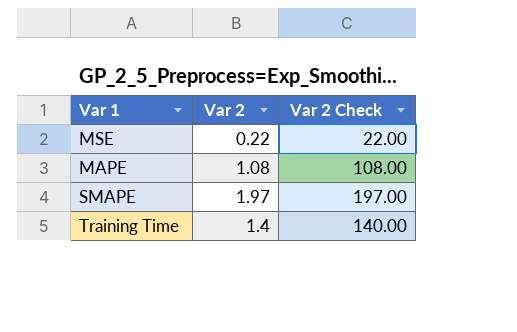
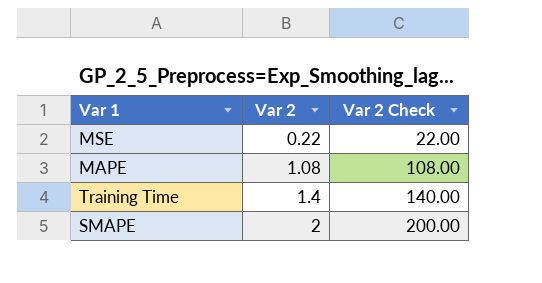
row order: none -> Var 2 ascending
SMAPE | Var 2: 1.97 -> 2
SMAPE | Var 2 Check: 197.00 -> 200.00

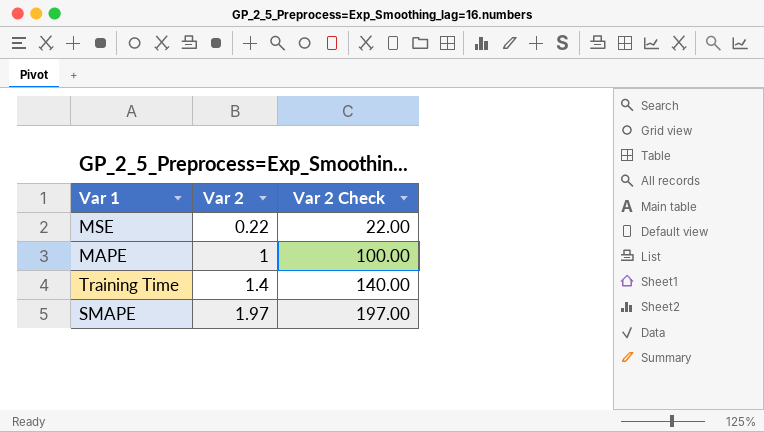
MAPE | Var 2: 1.08 -> 1
MAPE | Var 2 Check: 108.00 -> 100.00
SMAPE | Var 2: 2 -> 1.97
SMAPE | Var 2 Check: 200.00 -> 197.00

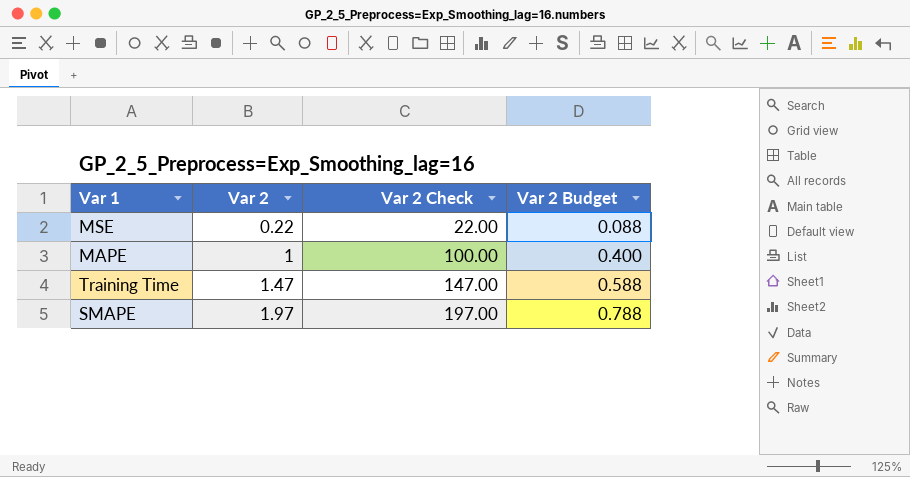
column Var 2 Budget | formula: none -> [Var 2] * 0.4
Training Time | Var 2: 1.4 -> 1.47
Training Time | Var 2 Check: 140.00 -> 147.00

